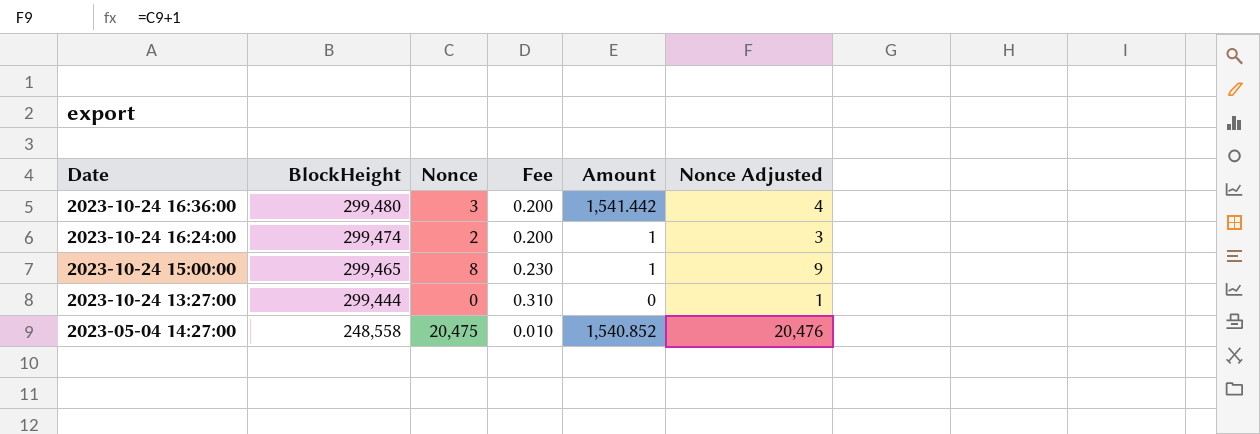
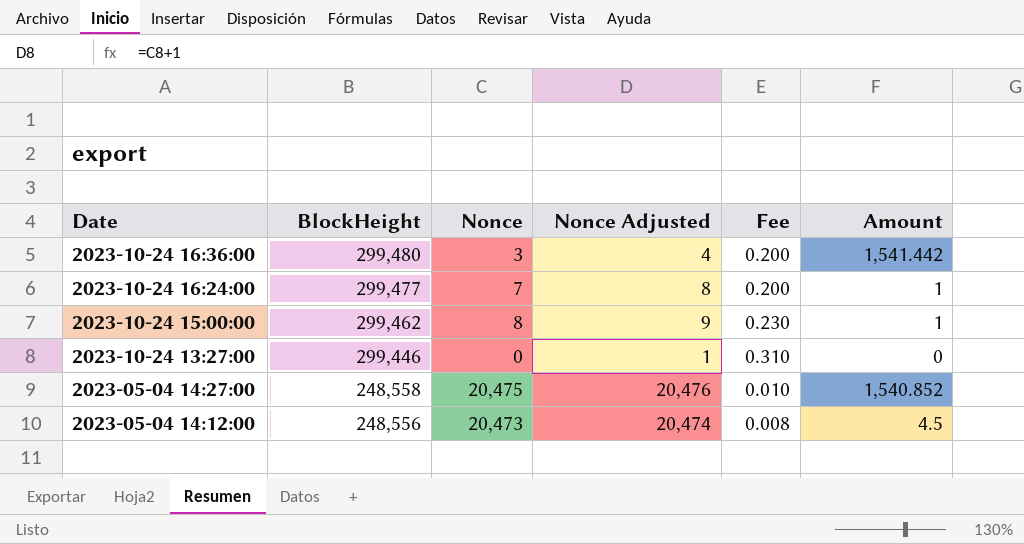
column Nonce Adjusted | position: 6 -> 4
2023-10-24 16:24:00 | BlockHeight: 299,474 -> 299,477
2023-10-24 16:24:00 | Nonce: 2 -> 7
2023-10-24 16:24:00 | Nonce Adjusted: 3 -> 8
2023-10-24 15:00:00 | BlockHeight: 299,465 -> 299,462
2023-10-24 13:27:00 | BlockHeight: 299,444 -> 299,446
row 2023-05-04 14:12:00: none -> 248,556 | 20,473 | 20,474 | 0.008 | 4.5

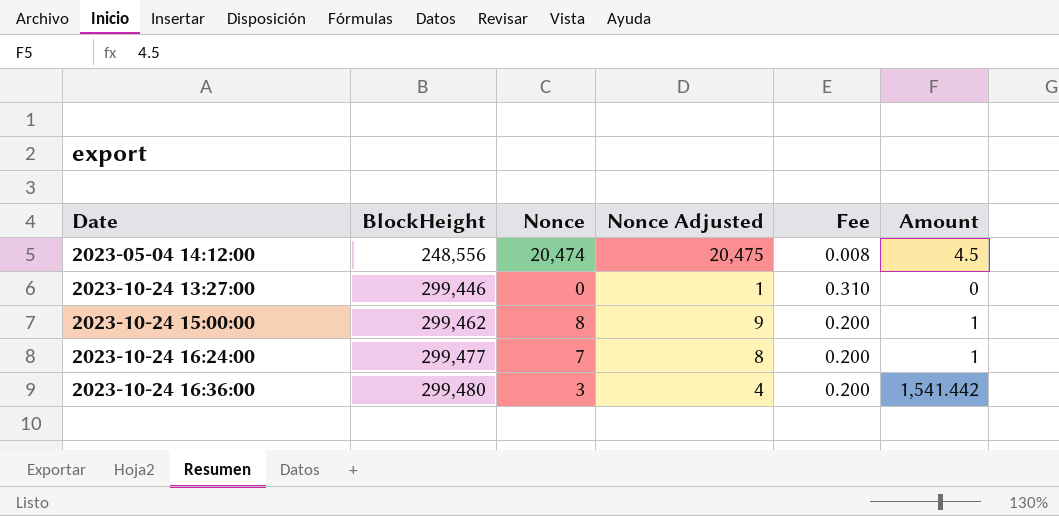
row order: Date descending -> Date ascending
row 2023-05-04 14:27:00: 248,558 | 20,475 | 20,476 | 0.010 | 1,540.852 -> none
2023-05-04 14:12:00 | Nonce: 20,473 -> 20,474
2023-05-04 14:12:00 | Nonce Adjusted: 20,474 -> 20,475
2023-10-24 15:00:00 | Fee: 0.230 -> 0.200

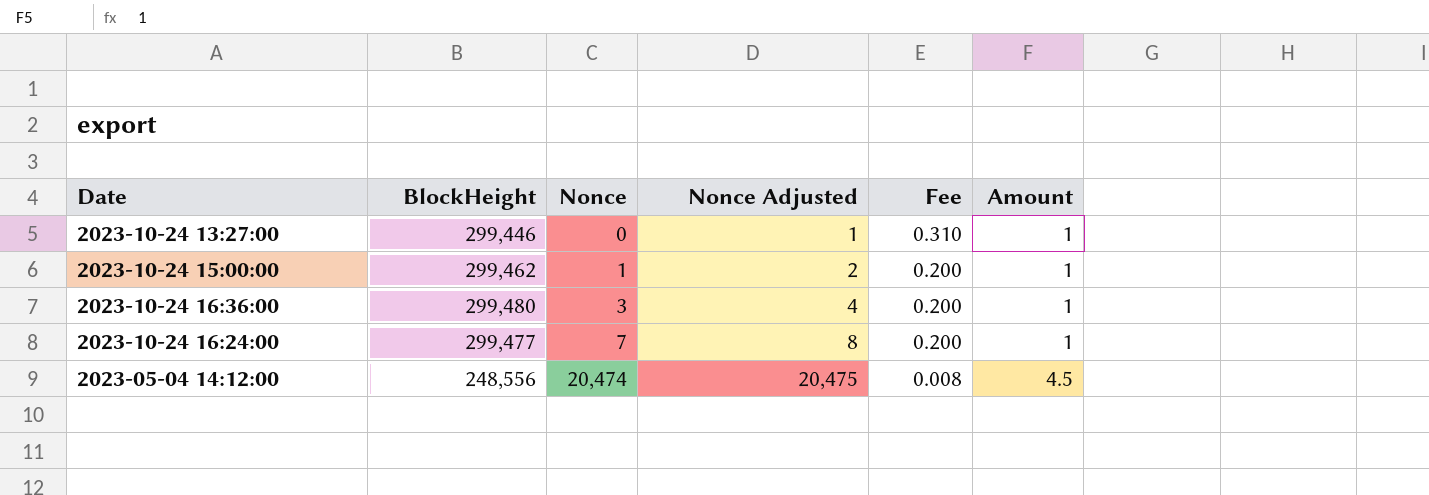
row order: Date ascending -> Nonce ascending
2023-10-24 13:27:00 | Amount: 0 -> 1
2023-10-24 15:00:00 | Nonce: 8 -> 1
2023-10-24 15:00:00 | Nonce Adjusted: 9 -> 2
2023-10-24 16:36:00 | Amount: 1,541.442 -> 1

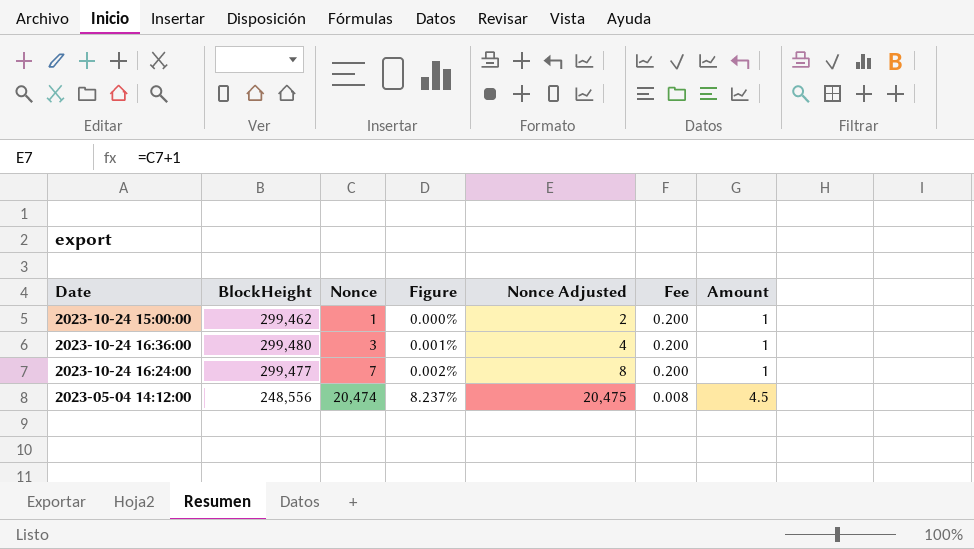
column Figure | formula: none -> [Nonce] / [BlockHeight]
row 2023-10-24 13:27:00: 299,446 | 0 | 1 | 0.310 | 1 -> none

